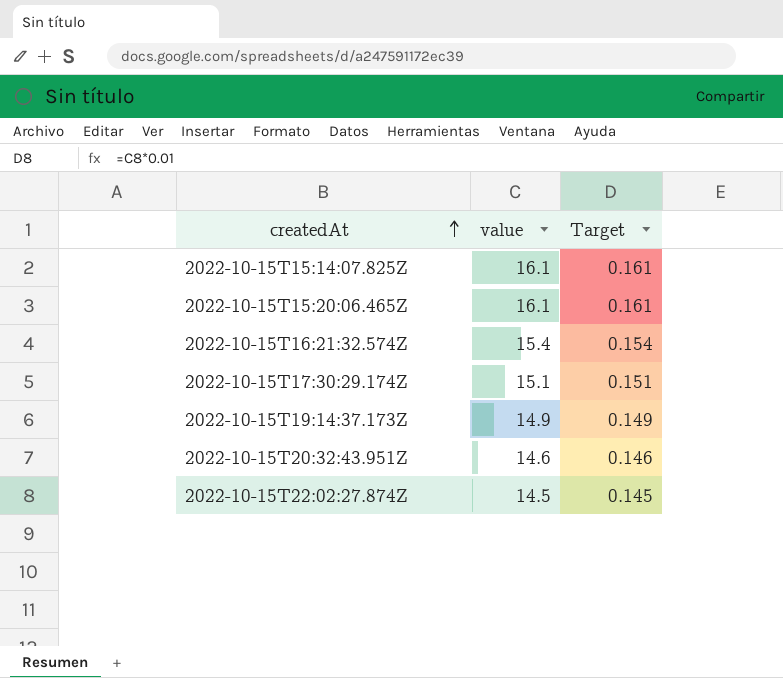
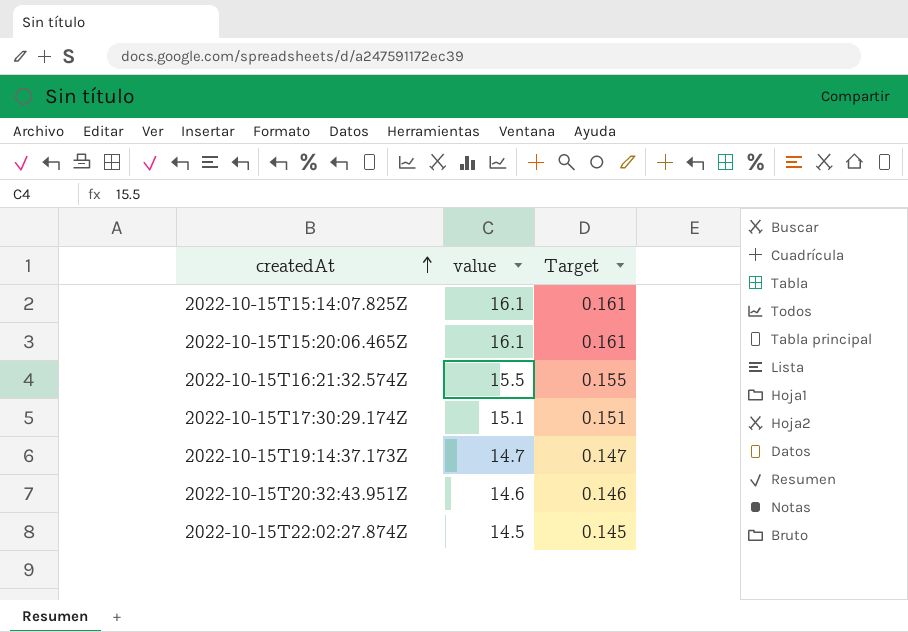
2022-10-15T16:21:32.574Z | value: 15.4 -> 15.5
2022-10-15T16:21:32.574Z | Target: 0.154 -> 0.155
2022-10-15T19:14:37.173Z | value: 14.9 -> 14.7
2022-10-15T19:14:37.173Z | Target: 0.149 -> 0.147

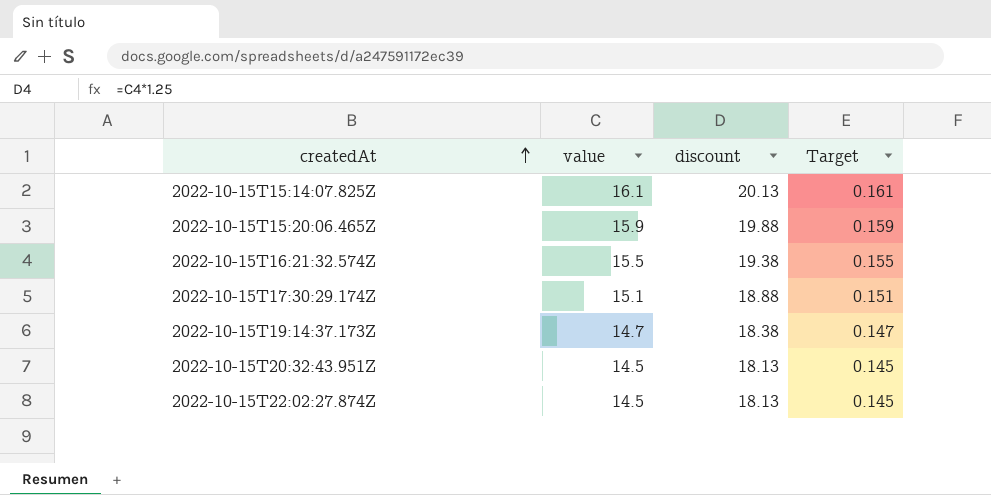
column discount | formula: none -> [value] * 1.25
2022-10-15T15:20:06.465Z | value: 16.1 -> 15.9
2022-10-15T15:20:06.465Z | Target: 0.161 -> 0.159
2022-10-15T20:32:43.951Z | value: 14.6 -> 14.5
2022-10-15T20:32:43.951Z | Target: 0.146 -> 0.145

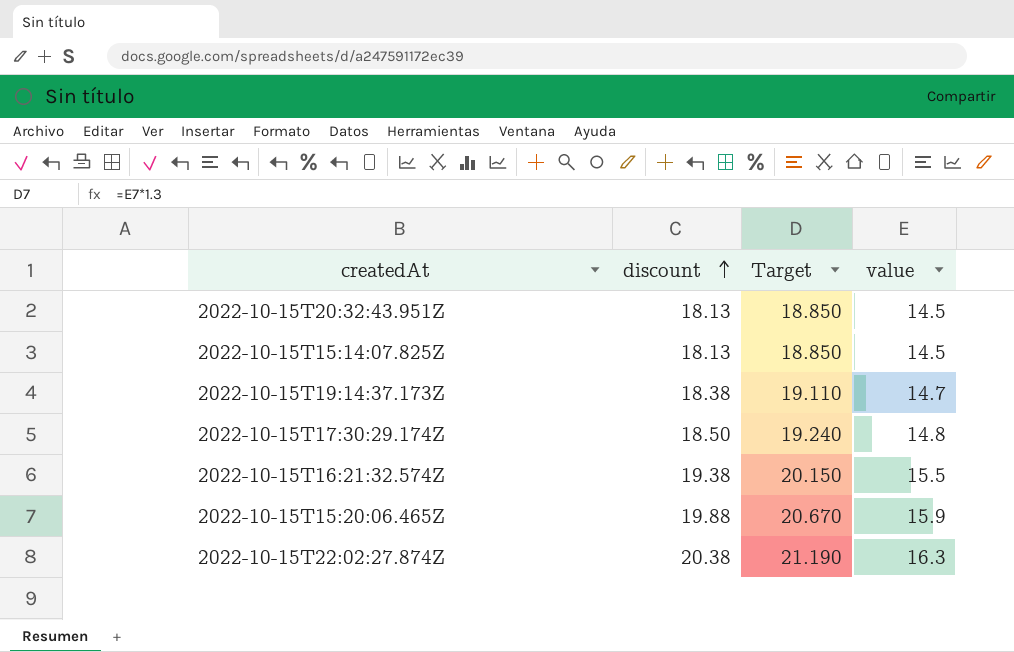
row order: createdAt ascending -> discount ascending
column Target | formula: [value] * 0.01 -> [value] * 1.3
column value | position: 2 -> 4
2022-10-15T15:14:07.825Z | discount: 20.13 -> 18.13
2022-10-15T15:14:07.825Z | value: 16.1 -> 14.5
2022-10-15T17:30:29.174Z | discount: 18.88 -> 18.50
2022-10-15T17:30:29.174Z | value: 15.1 -> 14.8
2022-10-15T22:02:27.874Z | discount: 18.13 -> 20.38
2022-10-15T22:02:27.874Z | value: 14.5 -> 16.3

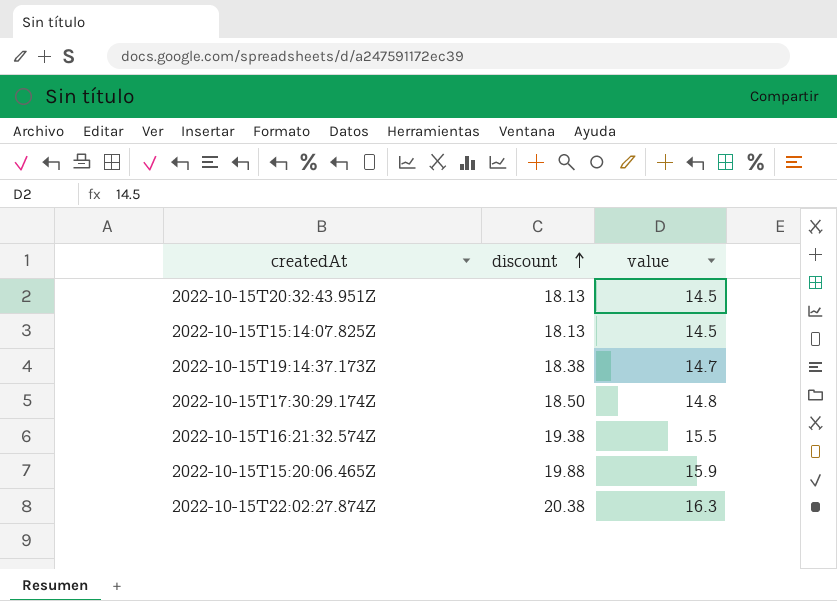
column Target | formula: [value] * 1.3 -> none

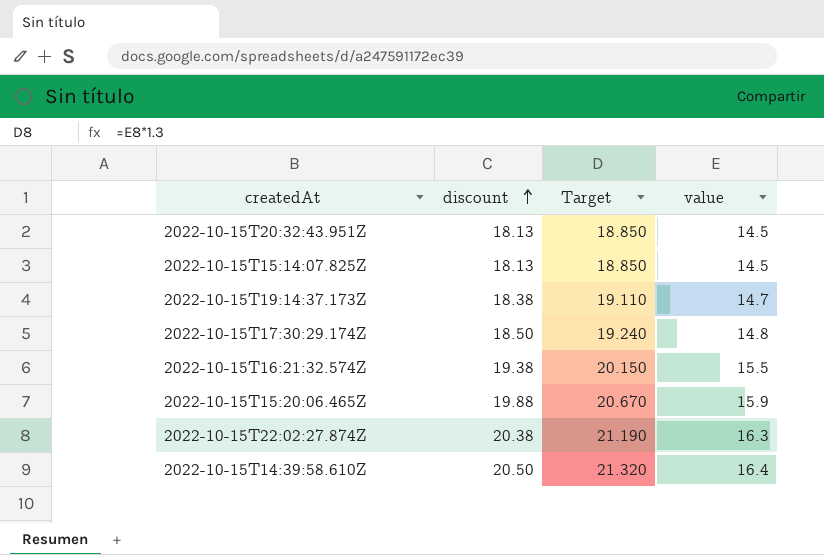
column Target | formula: none -> [value] * 1.3
row 2022-10-15T14:39:58.610Z: none -> 20.50 | 21.320 | 16.4

